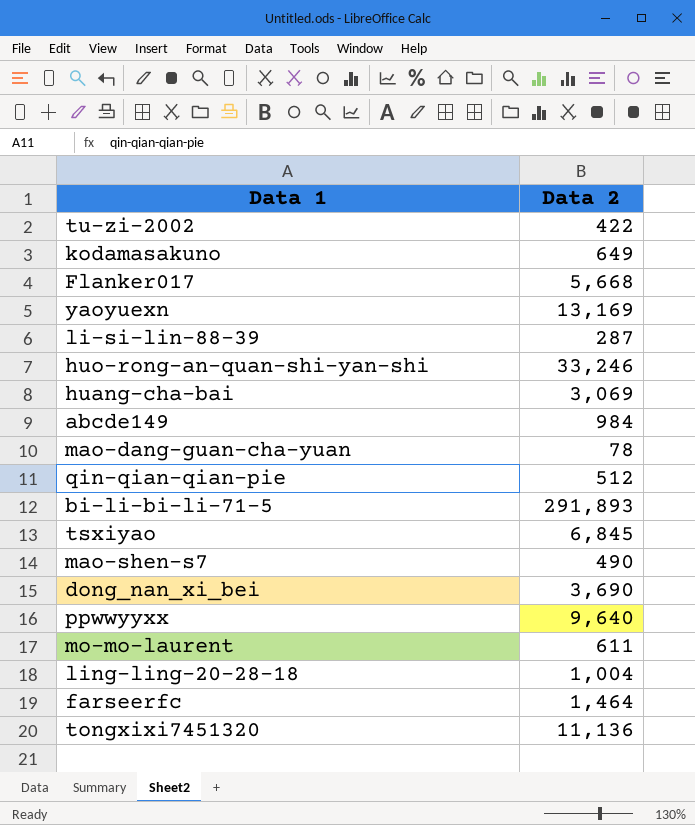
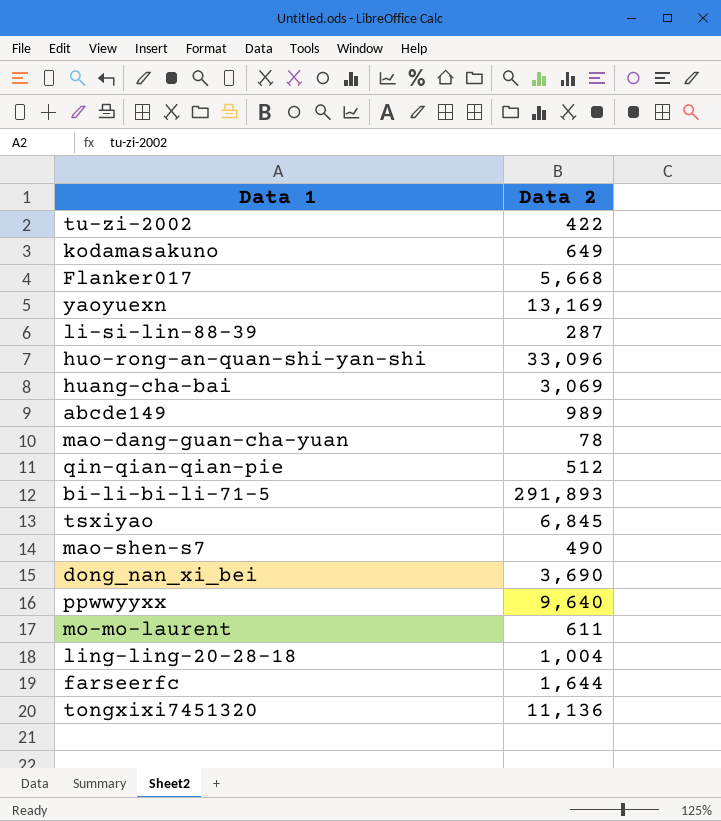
huo-rong-an-quan-shi-yan-shi | Data 2: 33,246 -> 33,096
abcde149 | Data 2: 984 -> 989
farseerfc | Data 2: 1,464 -> 1,644

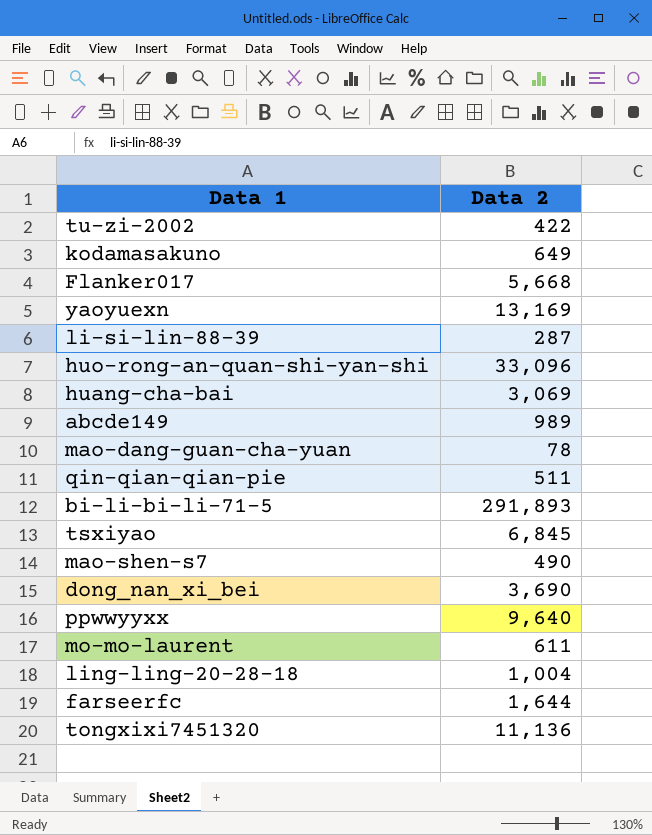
qin-qian-qian-pie | Data 2: 512 -> 511

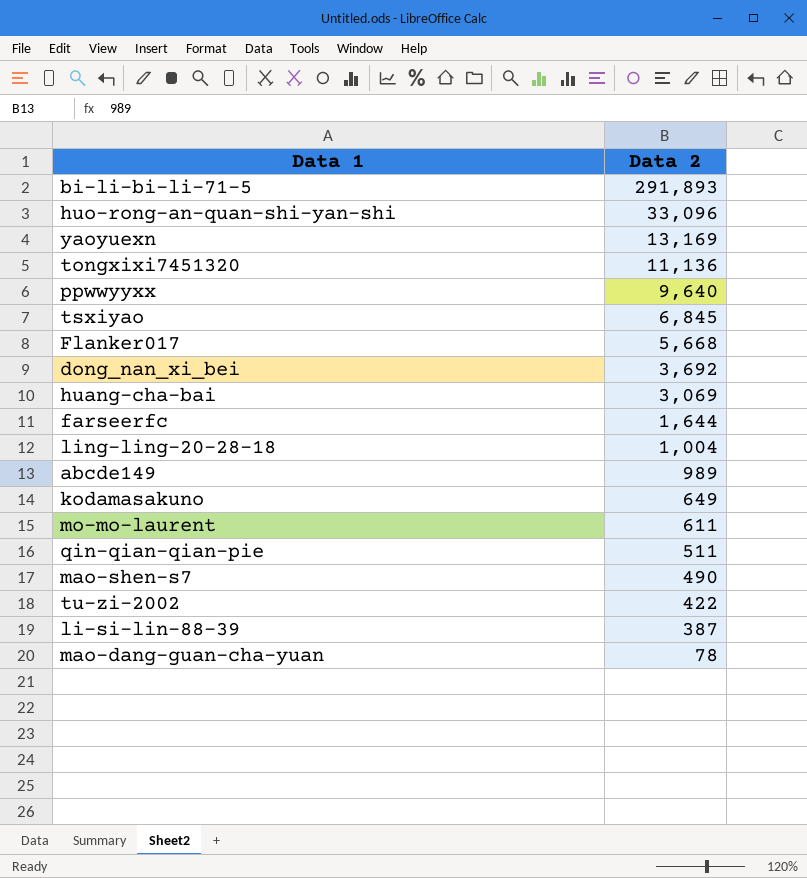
row order: none -> Data 2 descending
dong_nan_xi_bei | Data 2: 3,690 -> 3,692
li-si-lin-88-39 | Data 2: 287 -> 387

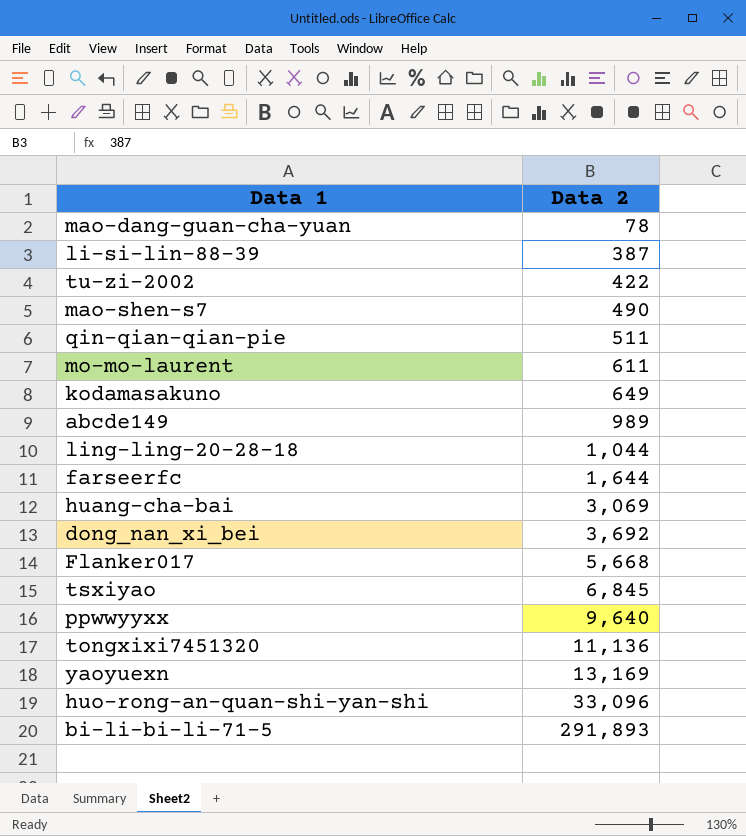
row order: Data 2 descending -> Data 2 ascending
ling-ling-20-28-18 | Data 2: 1,004 -> 1,044

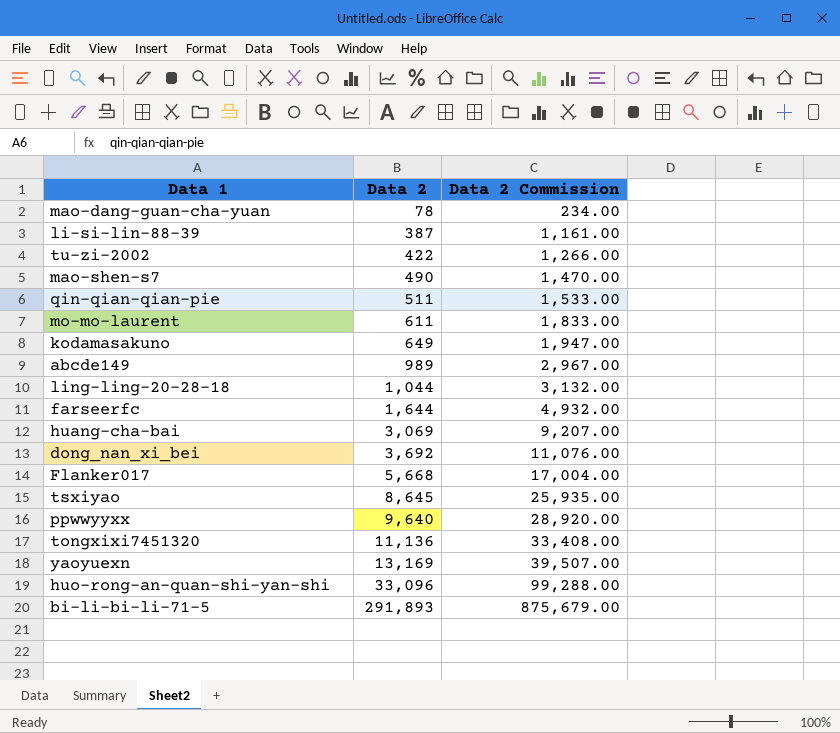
column Data 2 Commission | formula: none -> [Data 2] * 3
tsxiyao | Data 2: 6,845 -> 8,645

